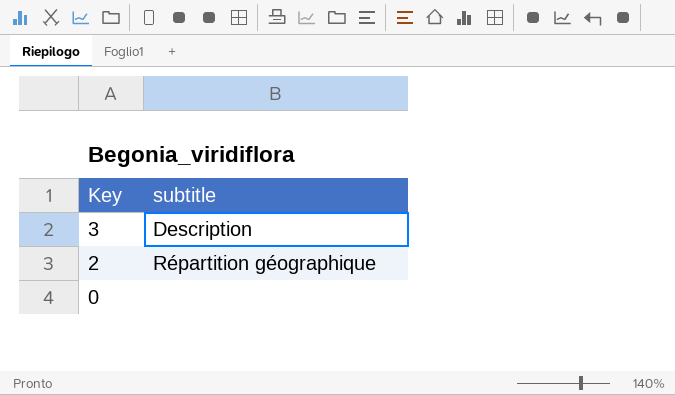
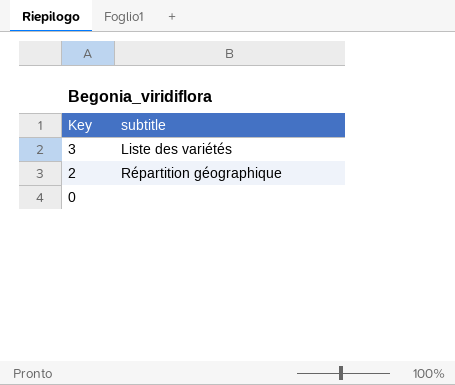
3 | subtitle: Description -> Liste des variétés

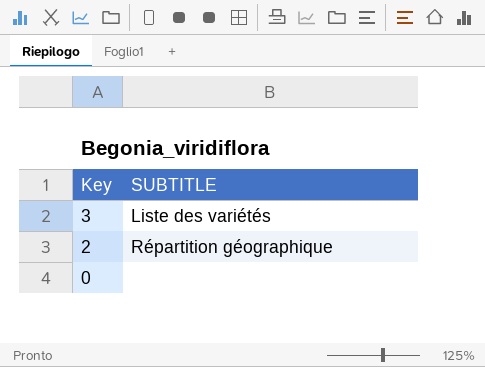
column name: subtitle -> SUBTITLE

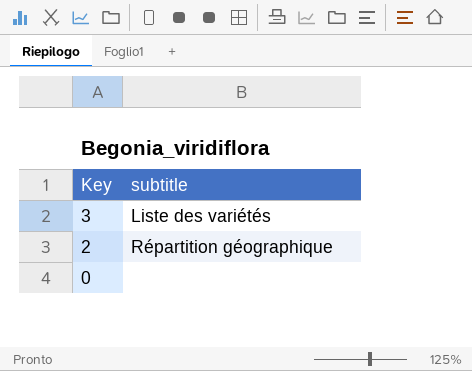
column name: SUBTITLE -> subtitle

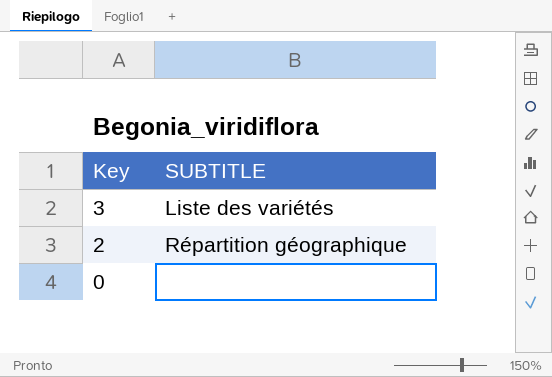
column name: subtitle -> SUBTITLE

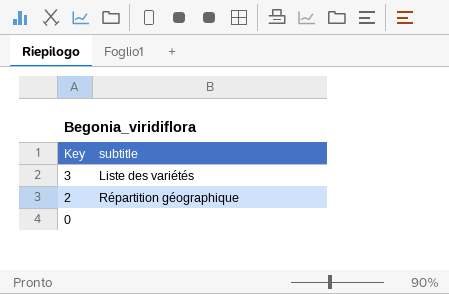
column name: SUBTITLE -> subtitle

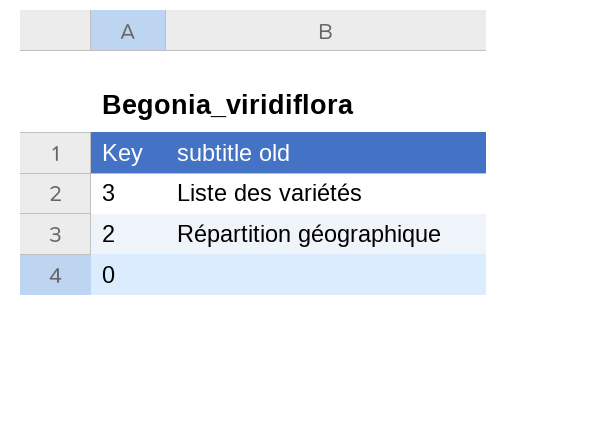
column name: subtitle -> subtitle old

